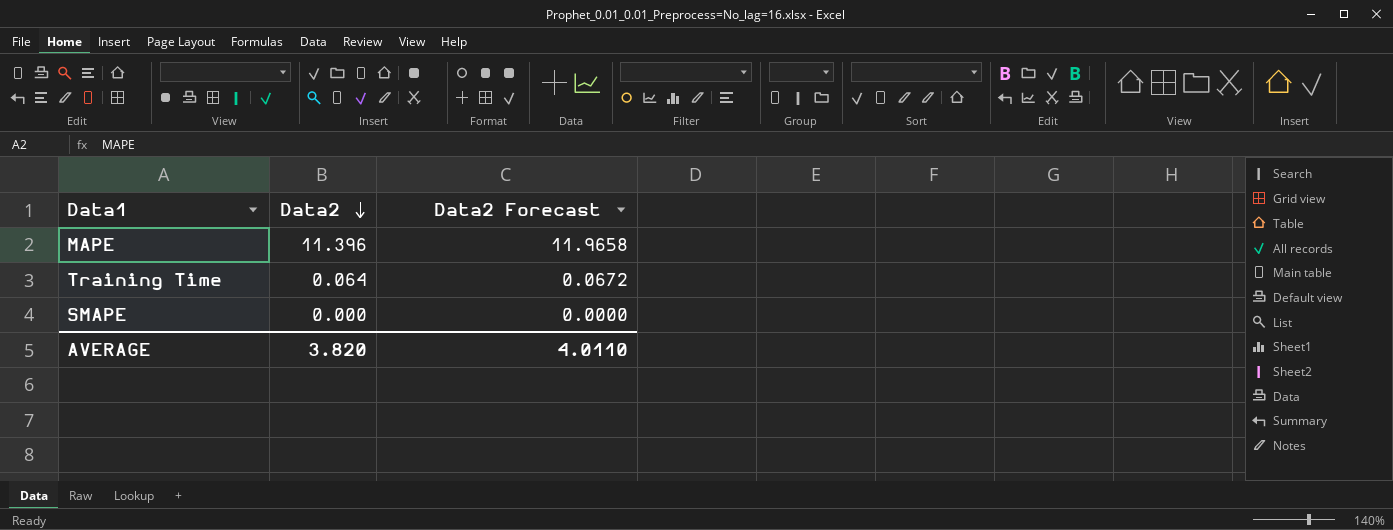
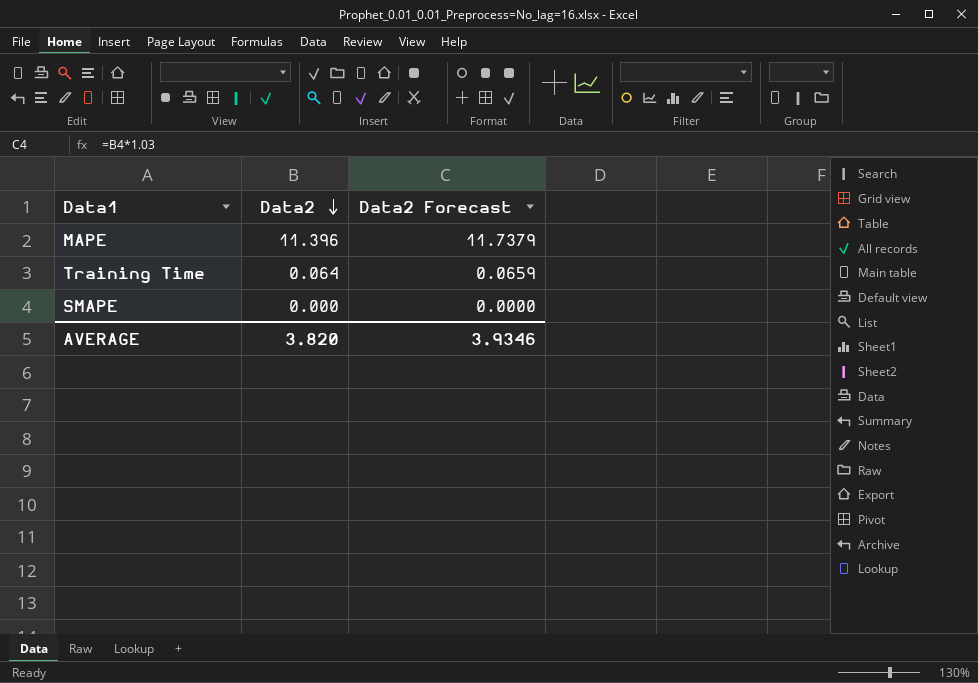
column Data2 Forecast | formula: [Data2] * 1.05 -> [Data2] * 1.03
AVERAGE | Data2 Forecast: 4.0110 -> 3.9346

